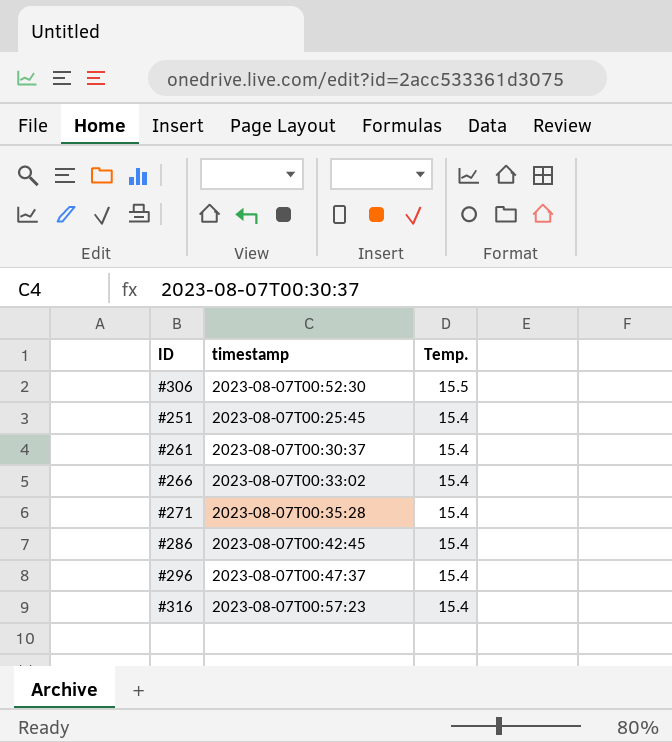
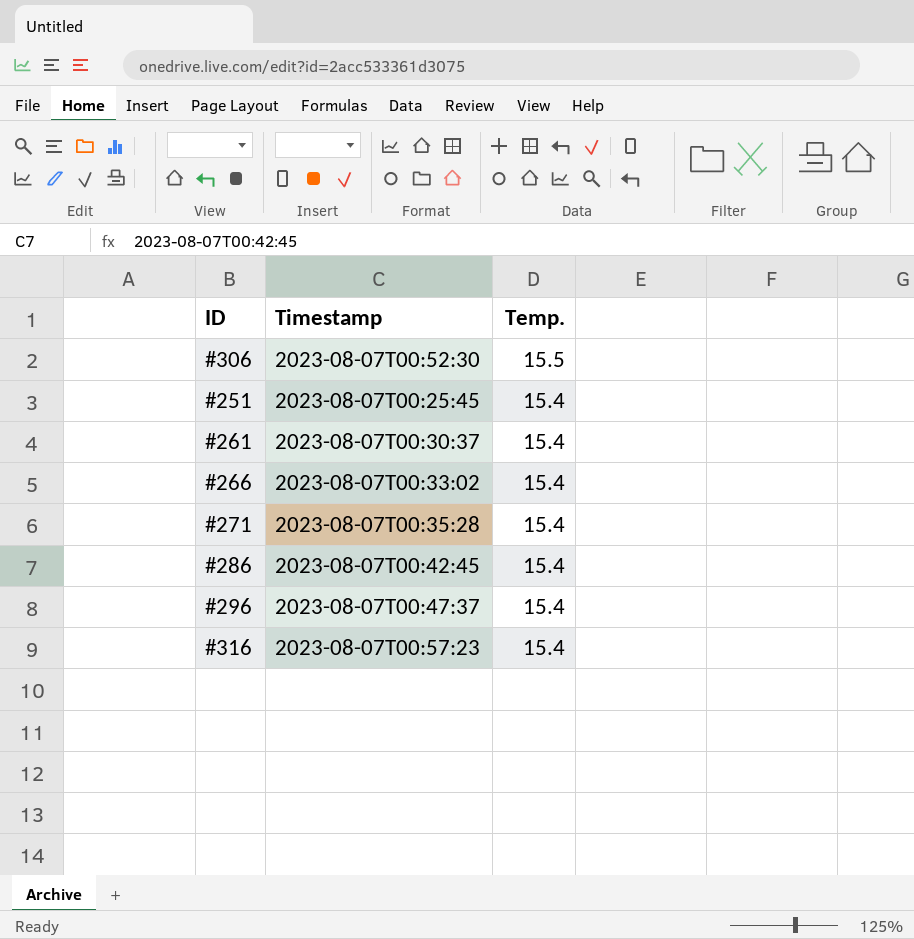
column name: timestamp -> Timestamp

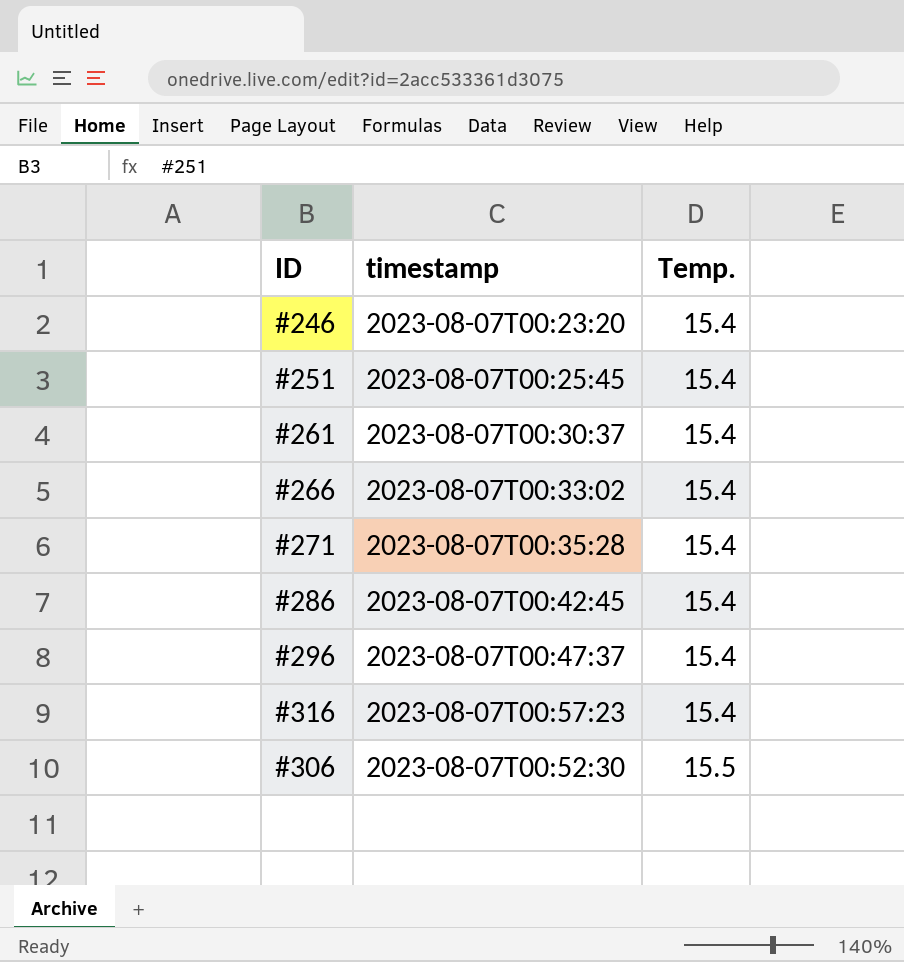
row order: Temp. descending -> Temp. ascending
column name: Timestamp -> timestamp
row #246: none -> 2023-08-07T00:23:20 | 15.4

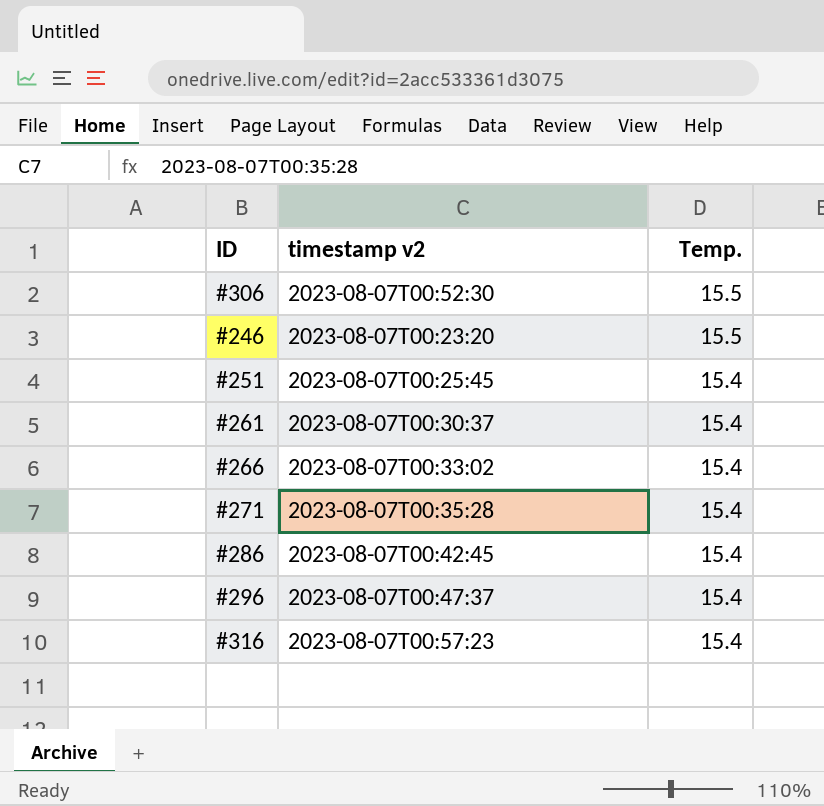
row order: Temp. ascending -> Temp. descending
column name: timestamp -> timestamp v2
#246 | Temp.: 15.4 -> 15.5

